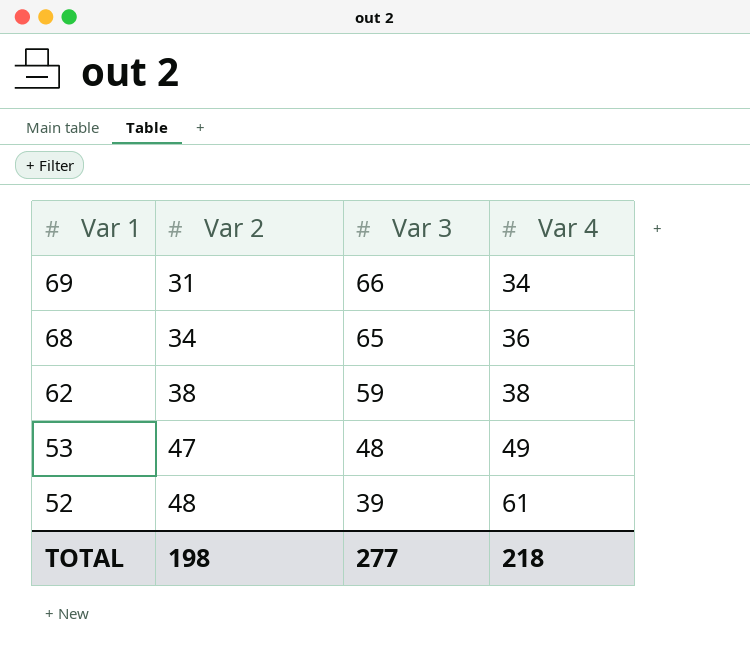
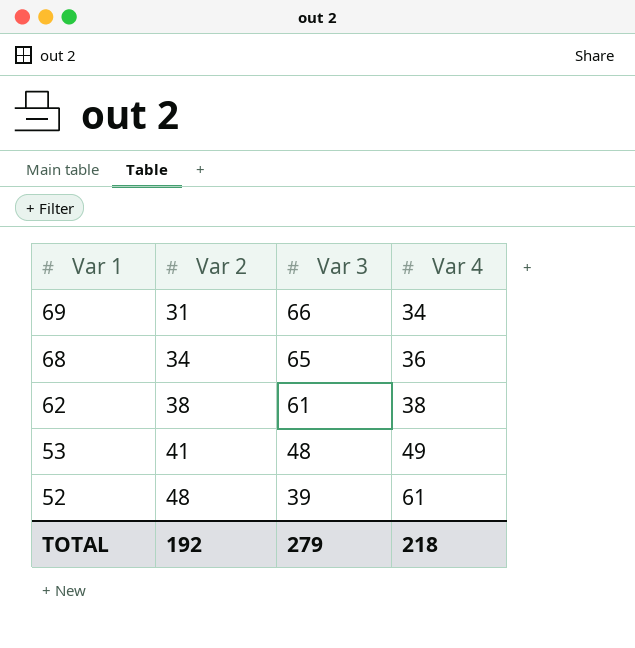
62 | Var 3: 59 -> 61
53 | Var 2: 47 -> 41
TOTAL | Var 2: 198 -> 192
TOTAL | Var 3: 277 -> 279

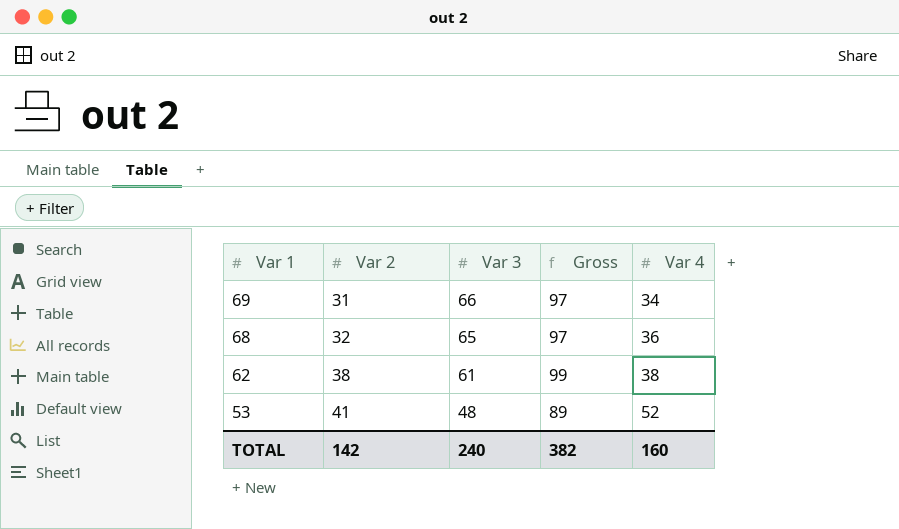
column Gross | formula: none -> [Var 2] + [Var 3]
row 52: 48 | 39 | 61 -> none
68 | Var 2: 34 -> 32
53 | Var 4: 49 -> 52
TOTAL | Var 2: 192 -> 142
TOTAL | Var 3: 279 -> 240
TOTAL | Var 4: 218 -> 160

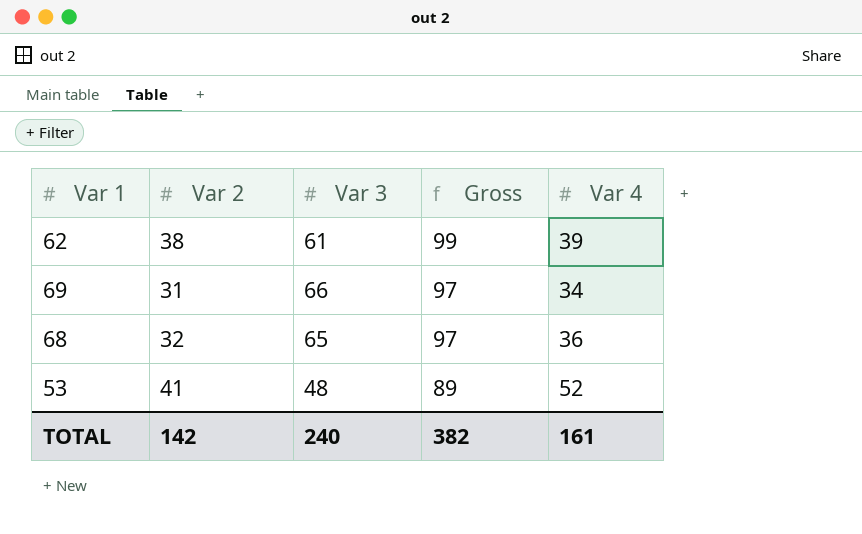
row order: Var 1 descending -> Gross descending
62 | Var 4: 38 -> 39
TOTAL | Var 4: 160 -> 161

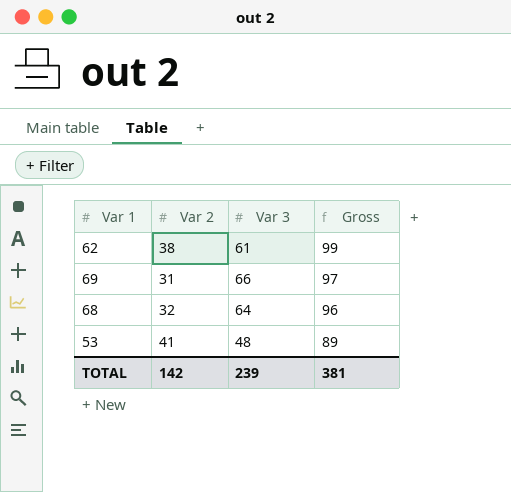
column Var 4 | position: 5 -> none
68 | Var 3: 65 -> 64
68 | Gross: 97 -> 96
TOTAL | Var 3: 240 -> 239
TOTAL | Gross: 382 -> 381

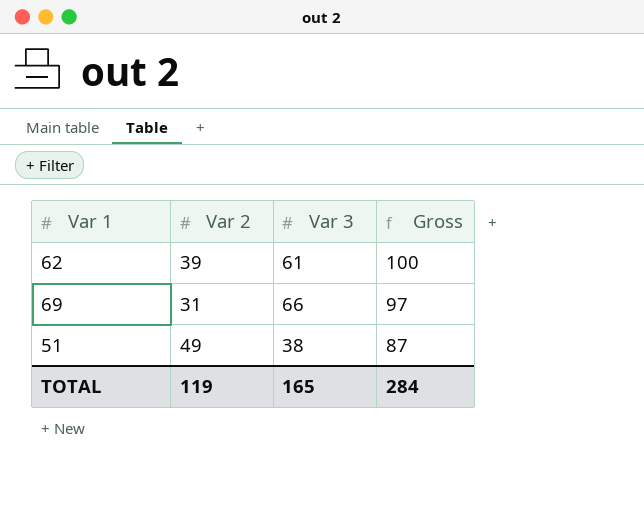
row 68: 32 | 64 | 96 -> none
row 53: 41 | 48 | 89 -> none
62 | Var 2: 38 -> 39
62 | Gross: 99 -> 100
row 51: none -> 49 | 38 | 87
TOTAL | Var 2: 142 -> 119
TOTAL | Var 3: 239 -> 165
TOTAL | Gross: 381 -> 284

